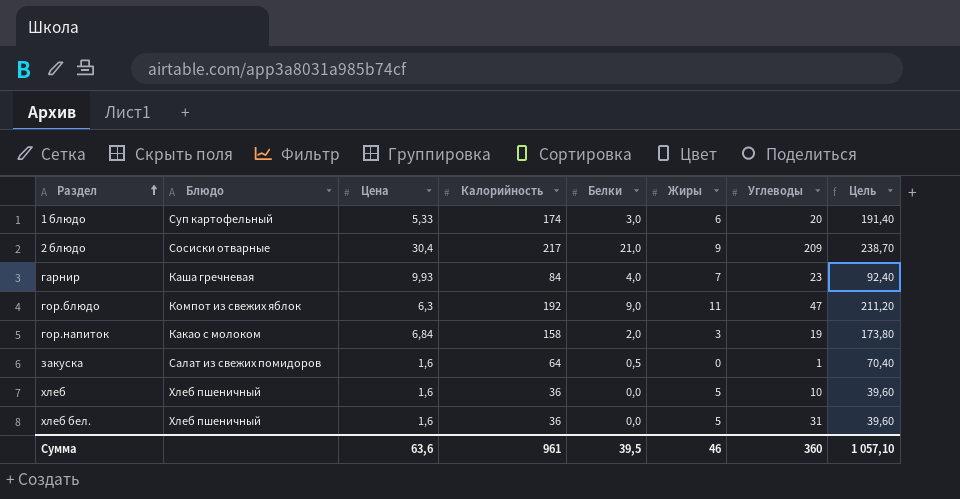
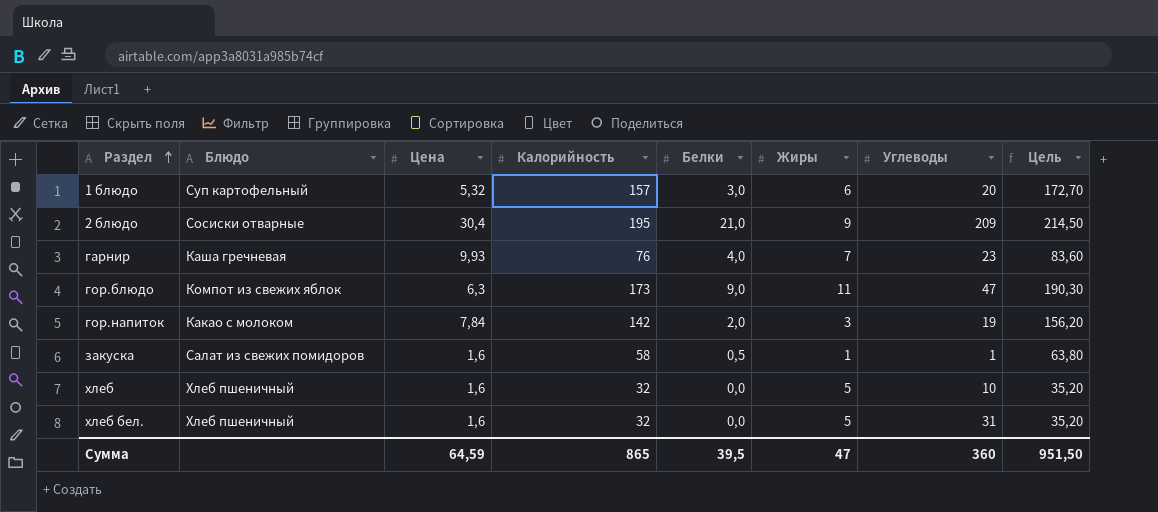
1 блюдо | Цена: 5,33 -> 5,32
1 блюдо | Калорийность: 174 -> 157
1 блюдо | Цель: 191,40 -> 172,70
2 блюдо | Калорийность: 217 -> 195
2 блюдо | Цель: 238,70 -> 214,50
гарнир | Калорийность: 84 -> 76
гарнир | Цель: 92,40 -> 83,60
гор.блюдо | Калорийность: 192 -> 173
гор.блюдо | Цель: 211,20 -> 190,30
гор.напиток | Цена: 6,84 -> 7,84
гор.напиток | Калорийность: 158 -> 142
гор.напиток | Цель: 173,80 -> 156,20
закуска | Калорийность: 64 -> 58
закуска | Жиры: 0 -> 1
закуска | Цель: 70,40 -> 63,80
хлеб | Калорийность: 36 -> 32
хлеб | Цель: 39,60 -> 35,20
хлеб бел. | Калорийность: 36 -> 32
хлеб бел. | Цель: 39,60 -> 35,20
Сумма | Цена: 63,6 -> 64,59
Сумма | Калорийность: 961 -> 865
Сумма | Жиры: 46 -> 47
Сумма | Цель: 1 057,10 -> 951,50

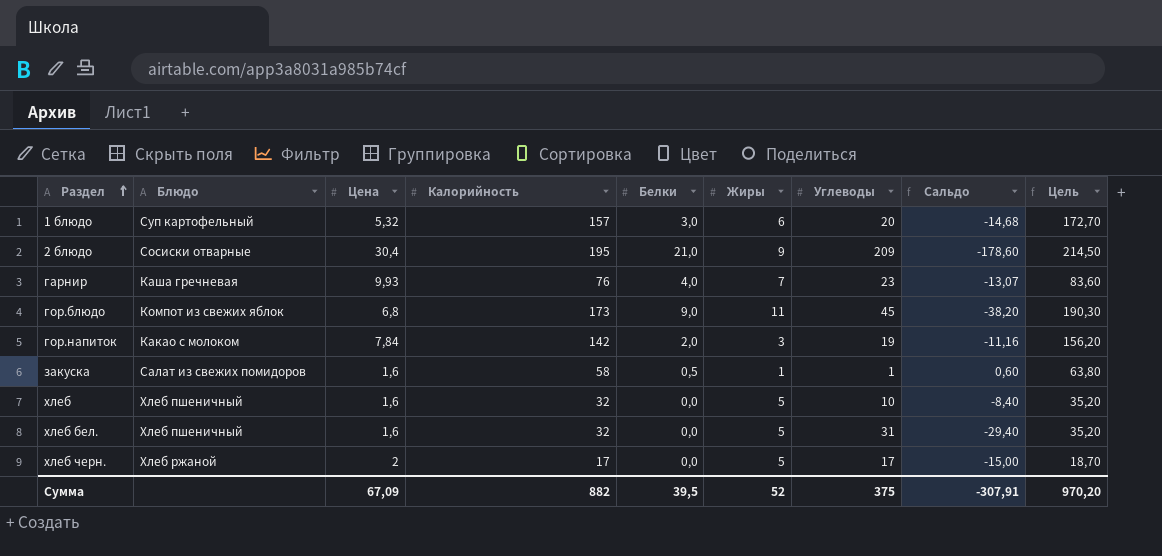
column Сальдо | formula: none -> [Цена] - [Углеводы]
гор.блюдо | Цена: 6,3 -> 6,8
гор.блюдо | Углеводы: 47 -> 45
row хлеб черн.: none -> Хлеб ржаной | 2 | 17 | 0,0 | 5 | 17 | -15,00 | 18,70
Сумма | Цена: 64,59 -> 67,09
Сумма | Калорийность: 865 -> 882
Сумма | Жиры: 47 -> 52
Сумма | Углеводы: 360 -> 375
Сумма | Цель: 951,50 -> 970,20

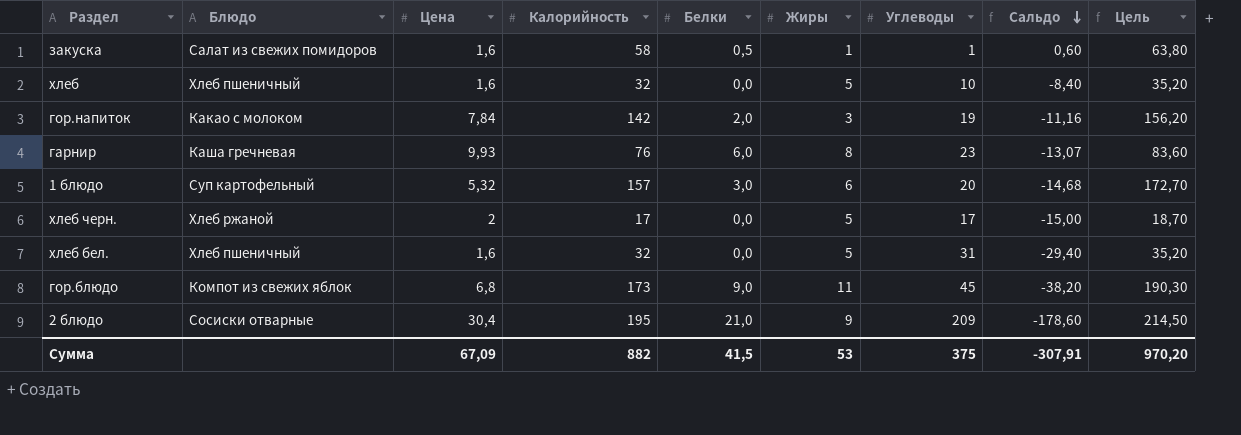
row order: Раздел ascending -> Сальдо descending
гарнир | Белки: 4,0 -> 6,0
гарнир | Жиры: 7 -> 8
Сумма | Белки: 39,5 -> 41,5
Сумма | Жиры: 52 -> 53

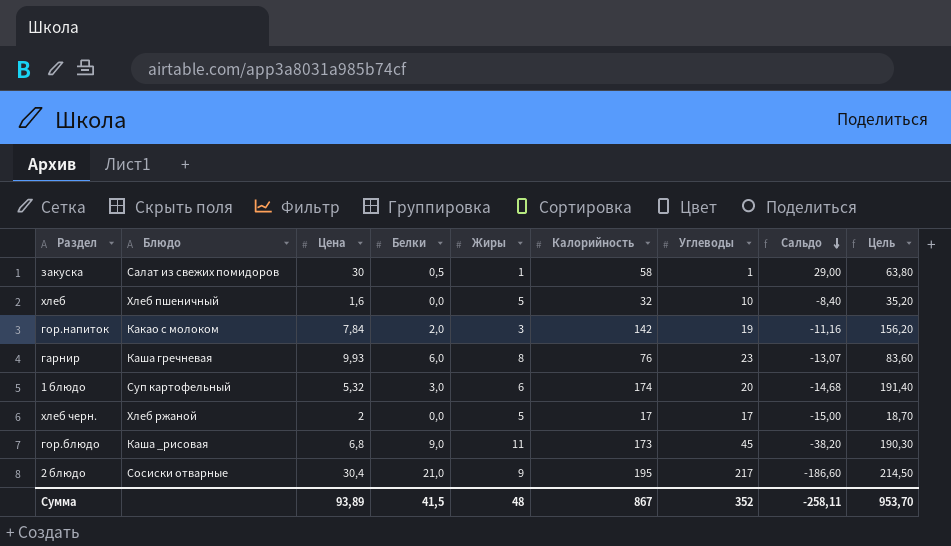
column Калорийность | position: 4 -> 6
row хлеб бел.: Хлеб пшеничный | 1,6 | 32 | 0,0 | 5 | 31 | -29,40 | 35,20 -> none
закуска | Цена: 1,6 -> 30
закуска | Сальдо: 0,60 -> 29,00
1 блюдо | Калорийность: 157 -> 174
1 блюдо | Цель: 172,70 -> 191,40
гор.блюдо | Блюдо: Компот из свежих яблок -> Каша _рисовая
2 блюдо | Углеводы: 209 -> 217
2 блюдо | Сальдо: -178,60 -> -186,60
Сумма | Цена: 67,09 -> 93,89
Сумма | Жиры: 53 -> 48
Сумма | Калорийность: 882 -> 867
Сумма | Углеводы: 375 -> 352
Сумма | Сальдо: -307,91 -> -258,11
Сумма | Цель: 970,20 -> 953,70

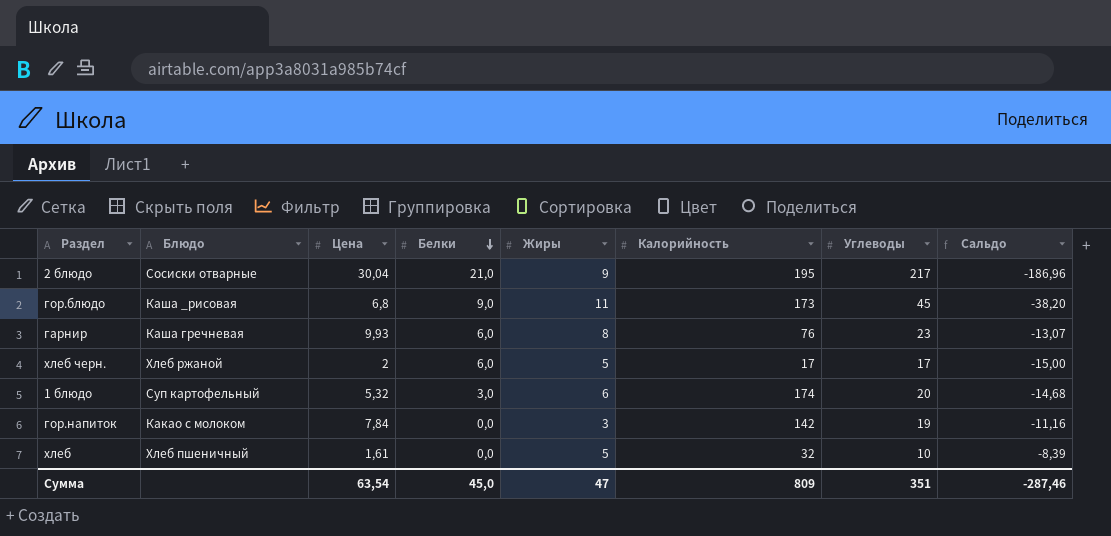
row order: Сальдо descending -> Белки descending
column Цель | formula: [Калорийность] * 1,1 -> none
row закуска: Салат из свежих помидоров | 30 | 0,5 | 1 | 58 | 1 | 29,00 | 63,80 -> none
2 блюдо | Цена: 30,4 -> 30,04
2 блюдо | Сальдо: -186,60 -> -186,96
хлеб черн. | Белки: 0,0 -> 6,0
гор.напиток | Белки: 2,0 -> 0,0
хлеб | Цена: 1,6 -> 1,61
хлеб | Сальдо: -8,40 -> -8,39
Сумма | Цена: 93,89 -> 63,54
Сумма | Белки: 41,5 -> 45,0
Сумма | Жиры: 48 -> 47
Сумма | Калорийность: 867 -> 809
Сумма | Углеводы: 352 -> 351
Сумма | Сальдо: -258,11 -> -287,46

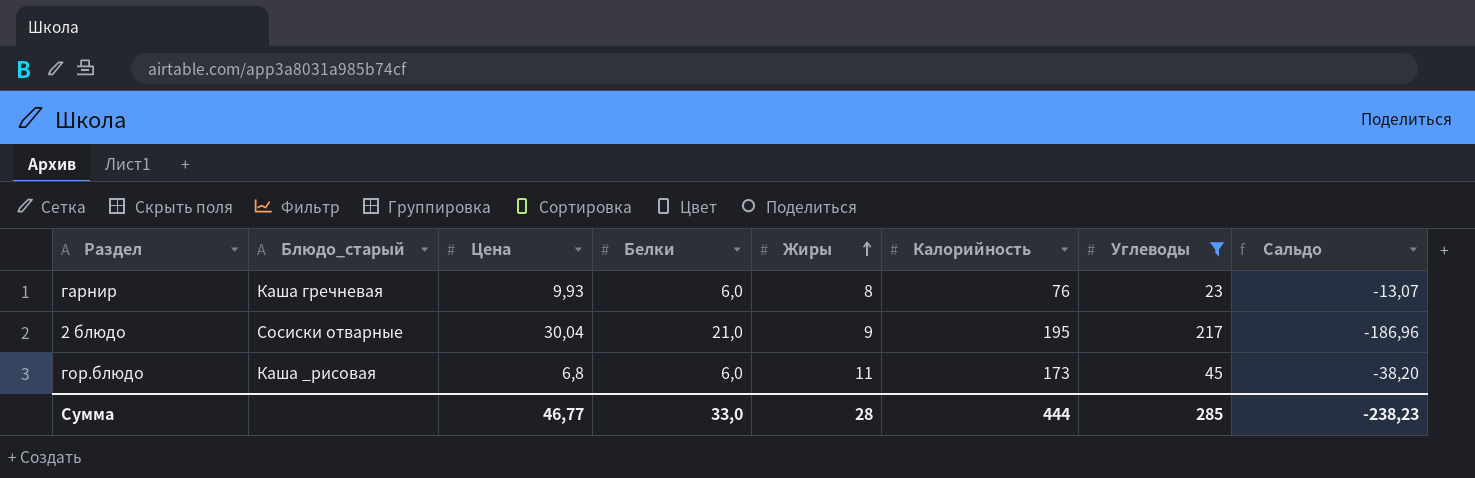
filter: none -> Углеводы >= 23
row order: Белки descending -> Жиры ascending
column name: Блюдо -> Блюдо_старый
гор.блюдо | Белки: 9,0 -> 6,0
Сумма | Цена: 63,54 -> 46,77
Сумма | Белки: 45,0 -> 33,0
Сумма | Жиры: 47 -> 28
Сумма | Калорийность: 809 -> 444
Сумма | Углеводы: 351 -> 285
Сумма | Сальдо: -287,46 -> -238,23

